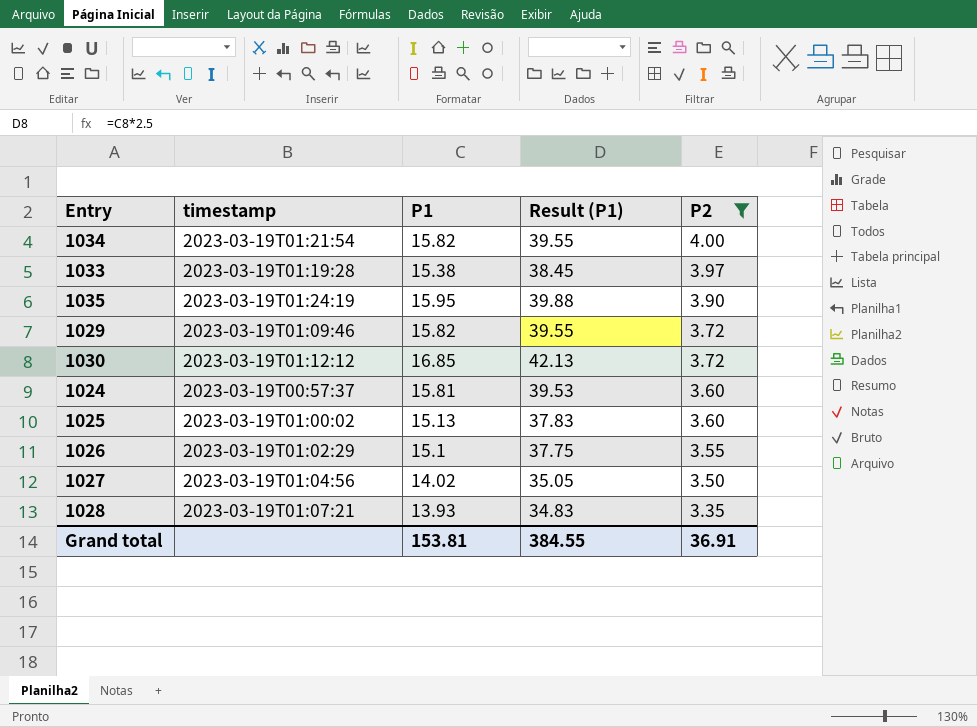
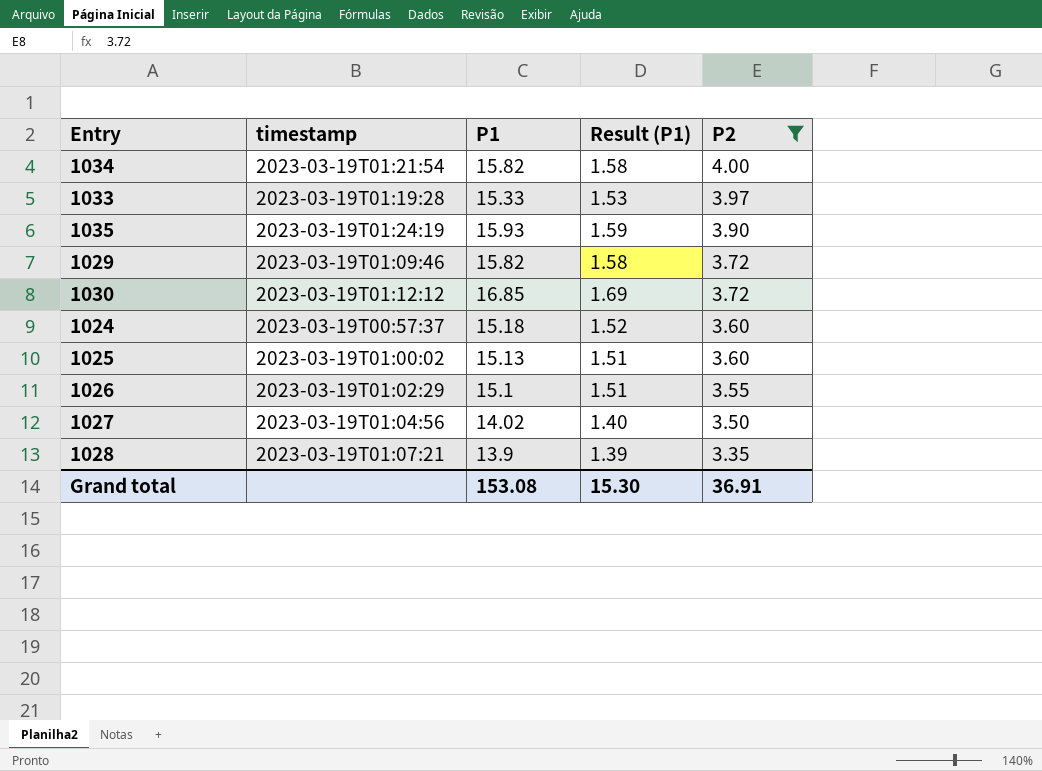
column Result (P1) | formula: [P1] * 2.5 -> [P1] * 0.1
1033 | P1: 15.38 -> 15.33
1035 | P1: 15.95 -> 15.93
1024 | P1: 15.81 -> 15.18
1028 | P1: 13.93 -> 13.9
Grand total | P1: 153.81 -> 153.08
Grand total | Result (P1): 384.55 -> 15.30

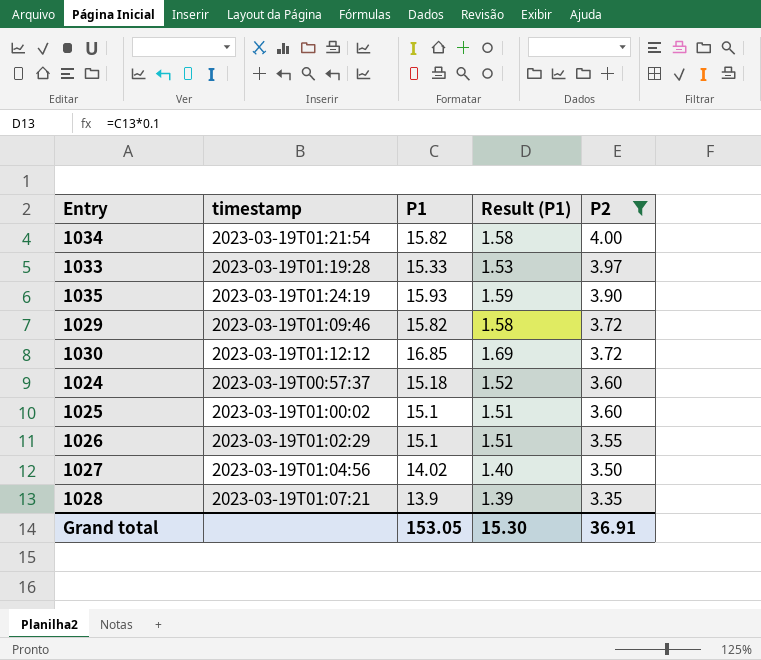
1025 | P1: 15.13 -> 15.1
Grand total | P1: 153.08 -> 153.05

